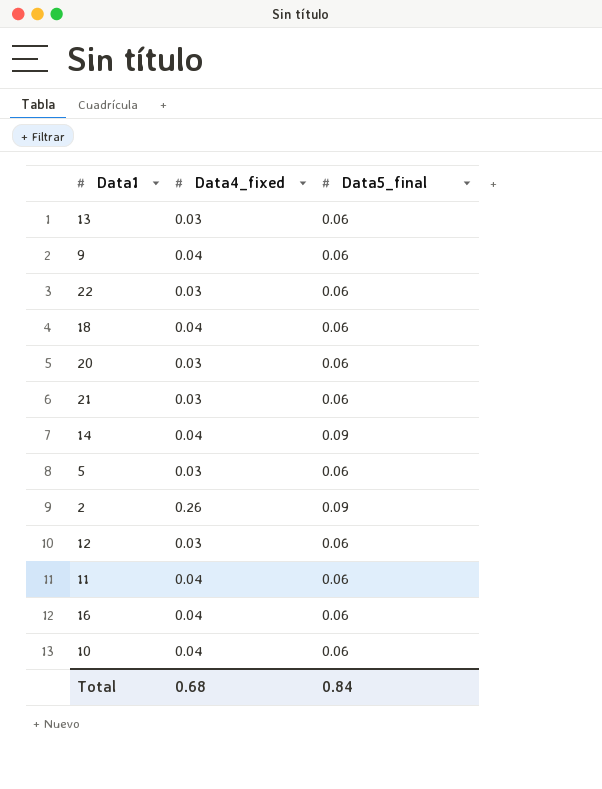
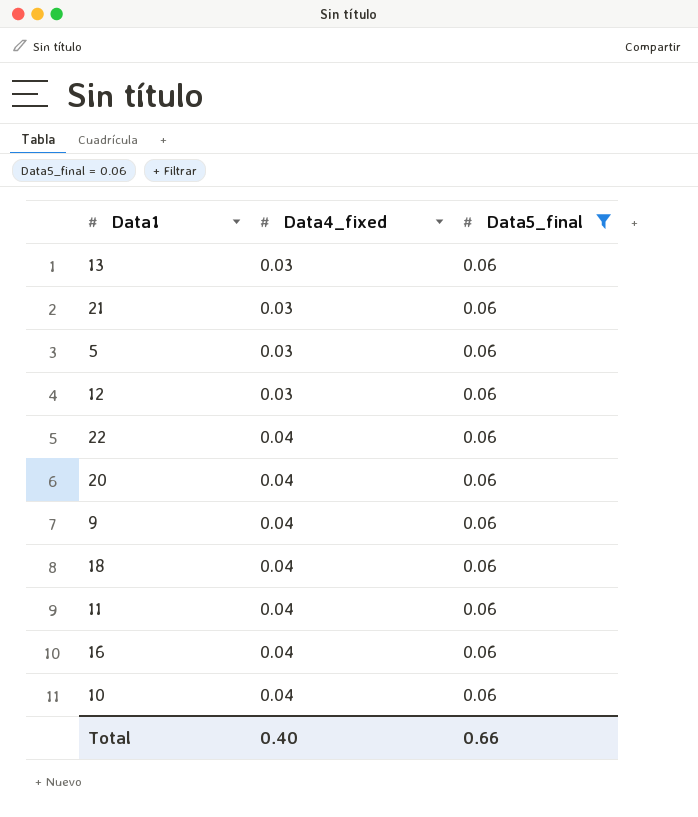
filter: none -> Data5_final = 0.06
row order: none -> Data4_fixed ascending
22 | Data4_fixed: 0.03 -> 0.04
20 | Data4_fixed: 0.03 -> 0.04
Total | Data4_fixed: 0.68 -> 0.40
Total | Data5_final: 0.84 -> 0.66

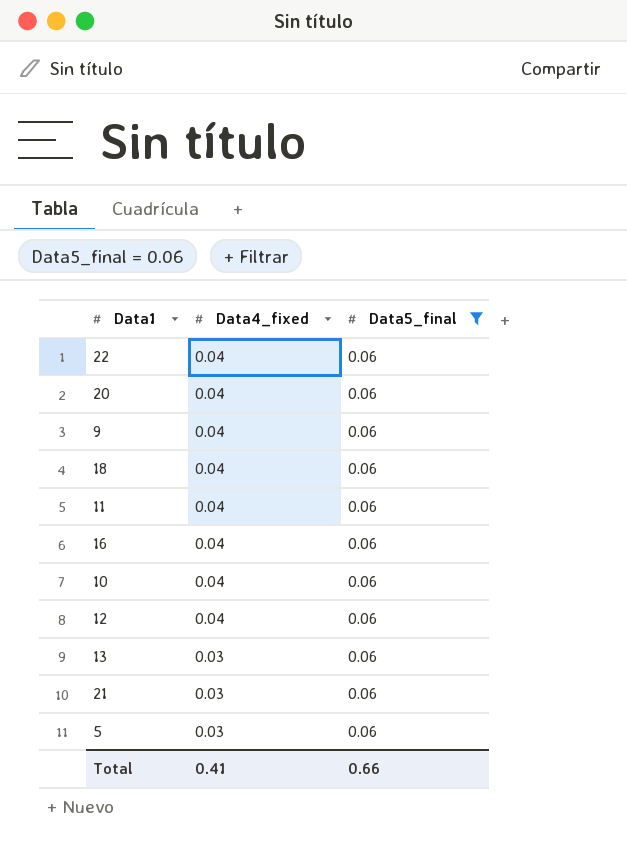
row order: Data4_fixed ascending -> Data4_fixed descending
12 | Data4_fixed: 0.03 -> 0.04
Total | Data4_fixed: 0.40 -> 0.41

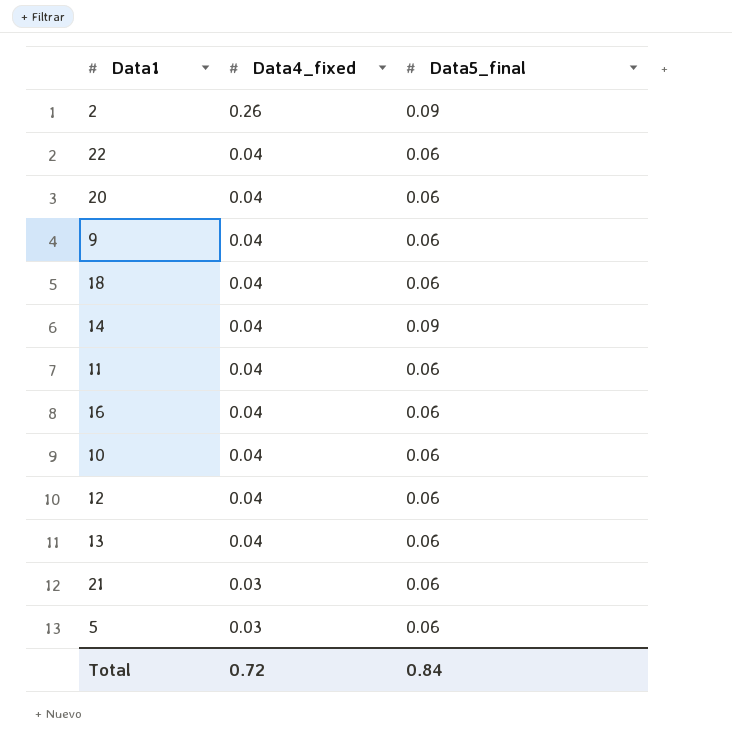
filter: Data5_final = 0.06 -> none
13 | Data4_fixed: 0.03 -> 0.04
Total | Data4_fixed: 0.41 -> 0.72
Total | Data5_final: 0.66 -> 0.84

